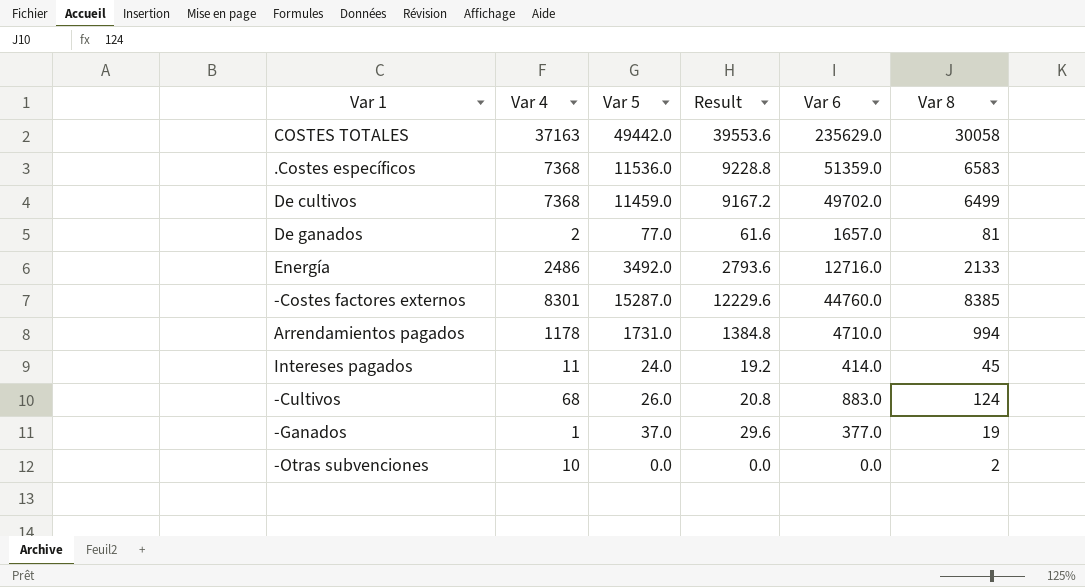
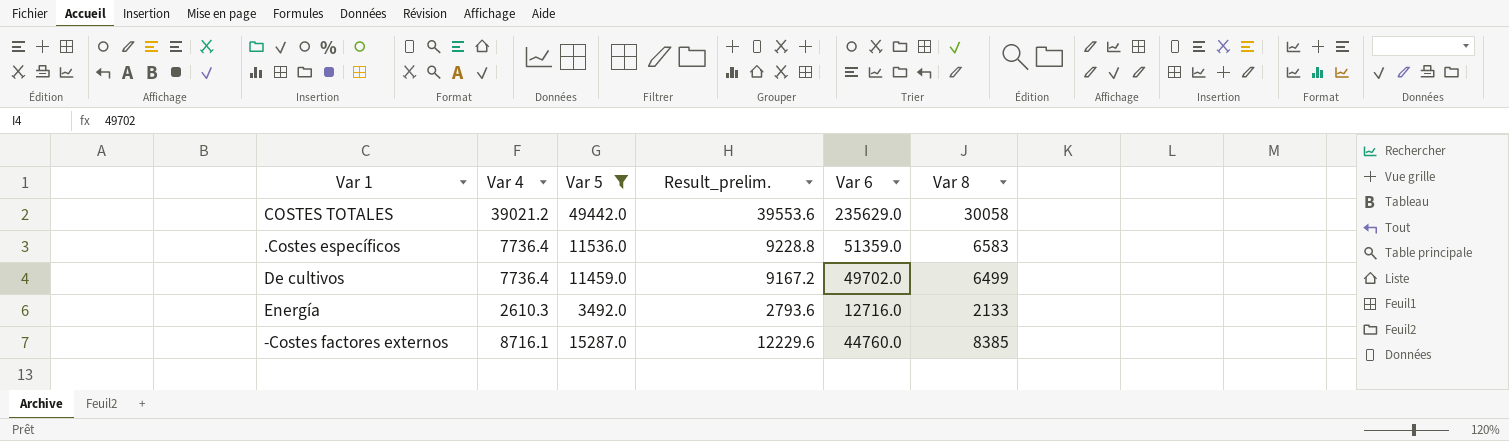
filter: none -> Var 5 >= 3492.0
column name: Result -> Result_prelim.
COSTES TOTALES | Var 4: 37163 -> 39021.2
.Costes específicos | Var 4: 7368 -> 7736.4
De cultivos | Var 4: 7368 -> 7736.4
Energía | Var 4: 2486 -> 2610.3
-Costes factores externos | Var 4: 8301 -> 8716.1

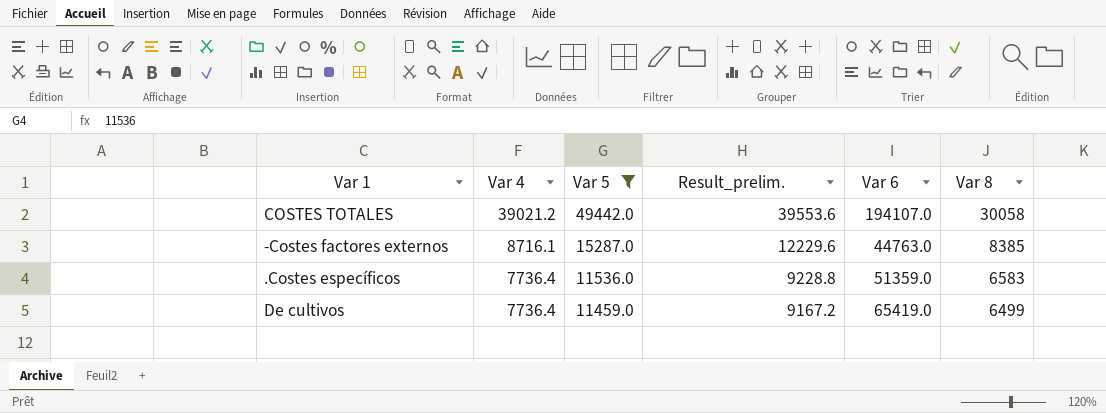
row order: none -> Var 4 descending
row Energía: 2610.3 | 3492.0 | 2793.6 | 12716.0 | 2133 -> none
COSTES TOTALES | Var 6: 235629.0 -> 194107.0
-Costes factores externos | Var 6: 44760.0 -> 44763.0
De cultivos | Var 6: 49702.0 -> 65419.0

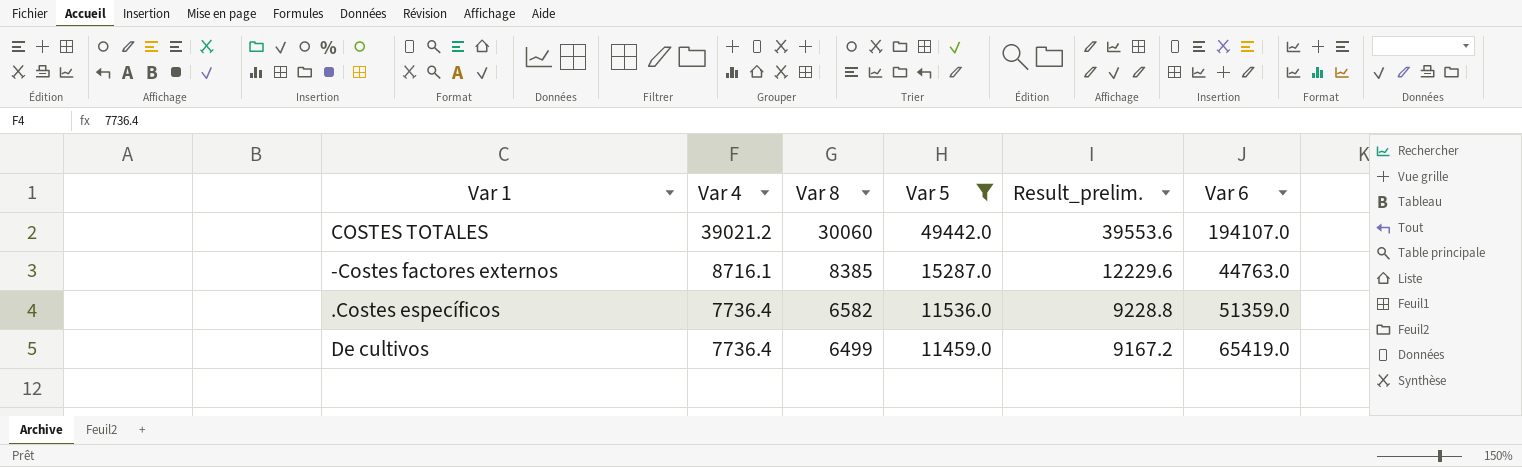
column Var 8 | position: 6 -> 3
COSTES TOTALES | Var 8: 30058 -> 30060
.Costes específicos | Var 8: 6583 -> 6582

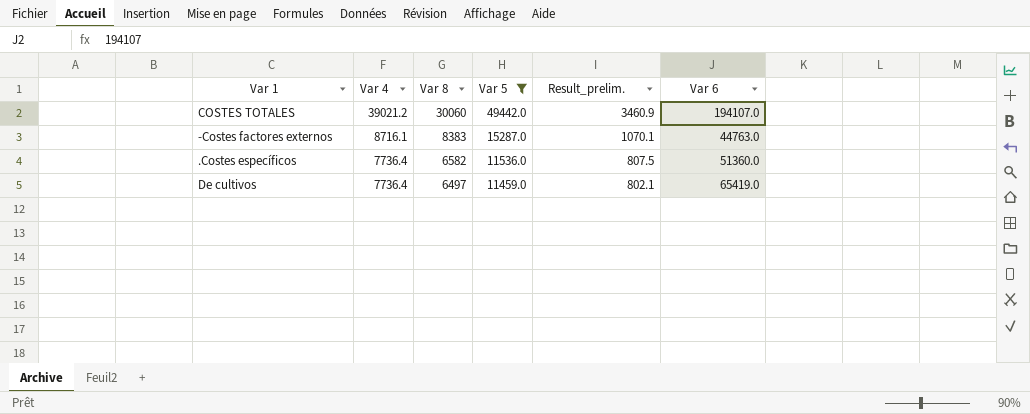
column Result_prelim. | formula: [Var 5] * 0.8 -> [Var 5] * 0.07
-Costes factores externos | Var 8: 8385 -> 8383
.Costes específicos | Var 6: 51359.0 -> 51360.0
De cultivos | Var 8: 6499 -> 6497

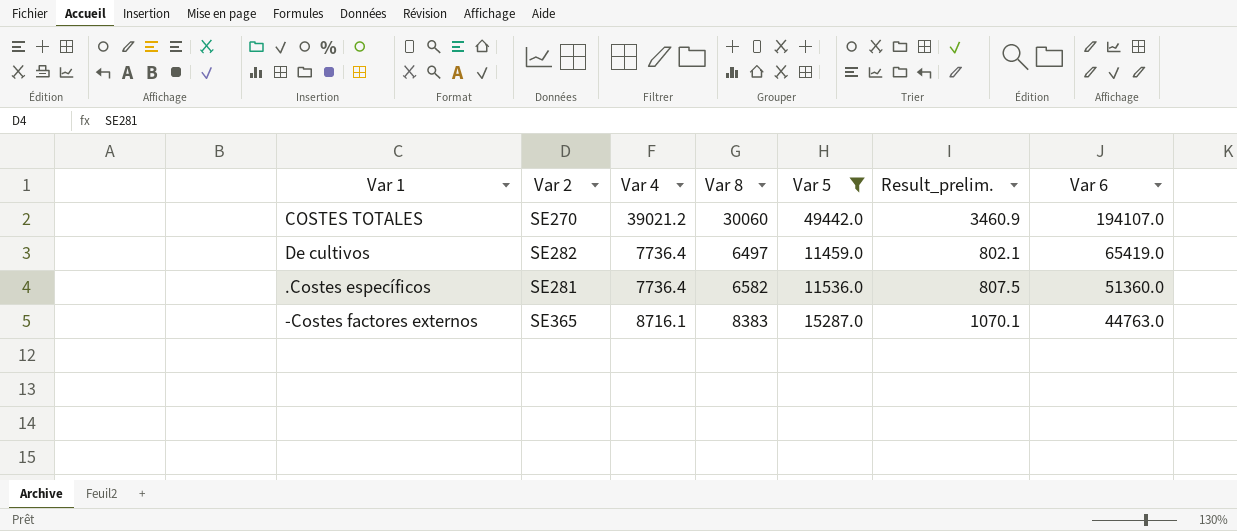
row order: Var 4 descending -> Var 6 descending
column Var 2 | position: none -> 2

